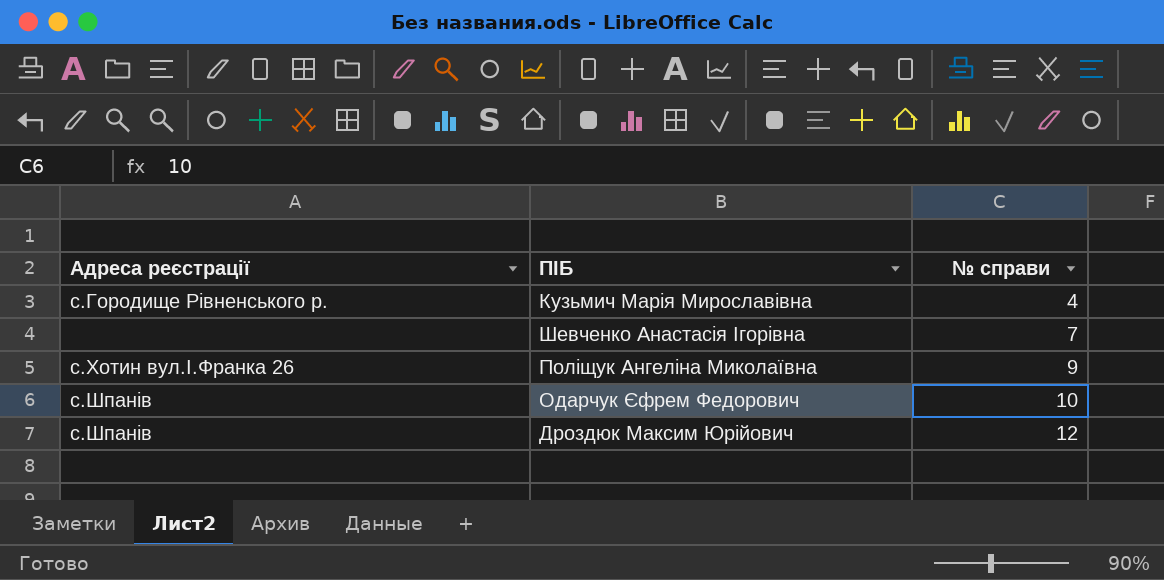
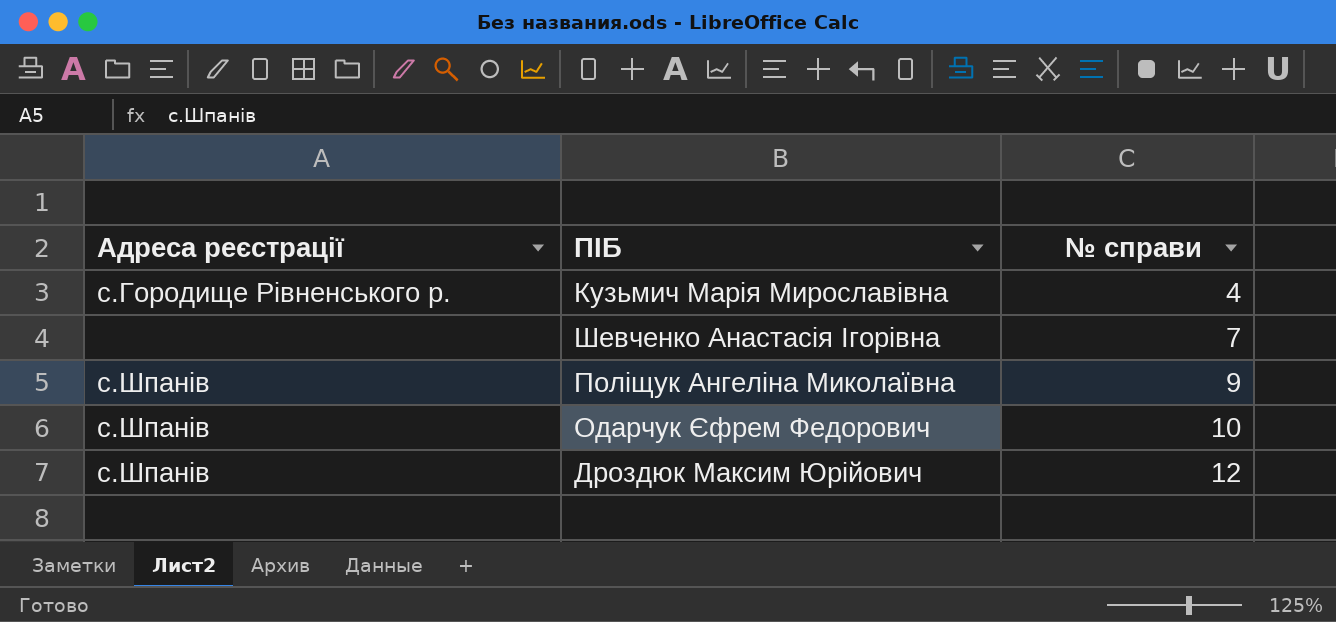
Поліщук Ангеліна Миколаївна | Адреса реєстрації: с.Хотин вул.І.Франка 26 -> с.Шпанів

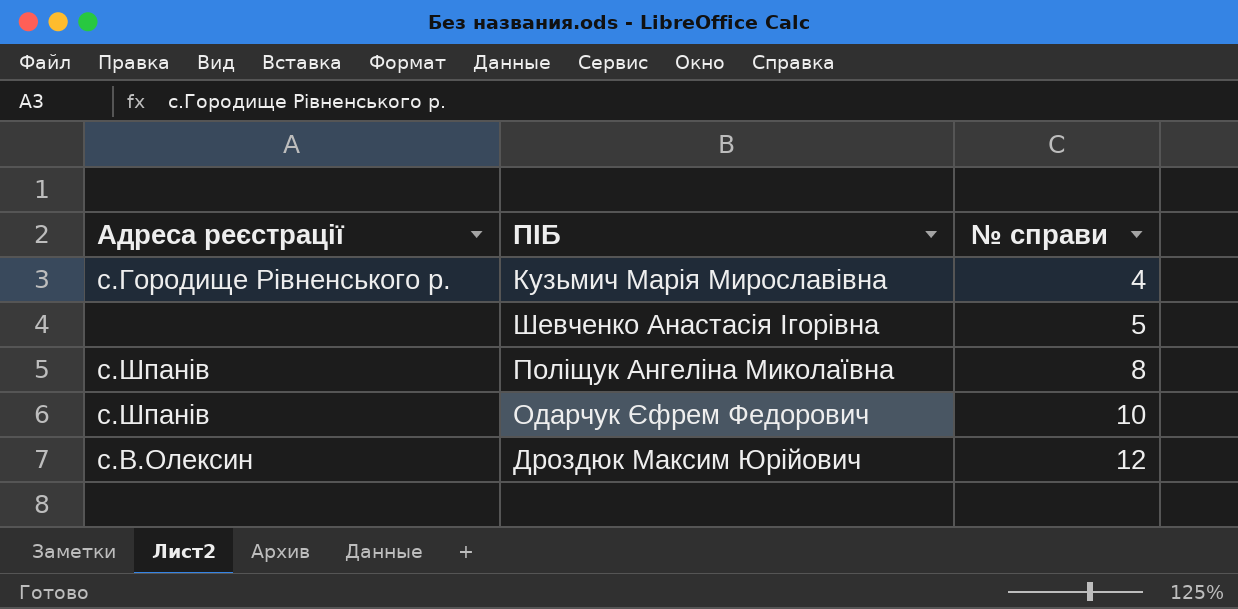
Шевченко Анастасія Ігорівна | № справи: 7 -> 5
Поліщук Ангеліна Миколаївна | № справи: 9 -> 8
Дроздюк Максим Юрійович | Адреса реєстрації: с.Шпанів -> с.В.Олексин

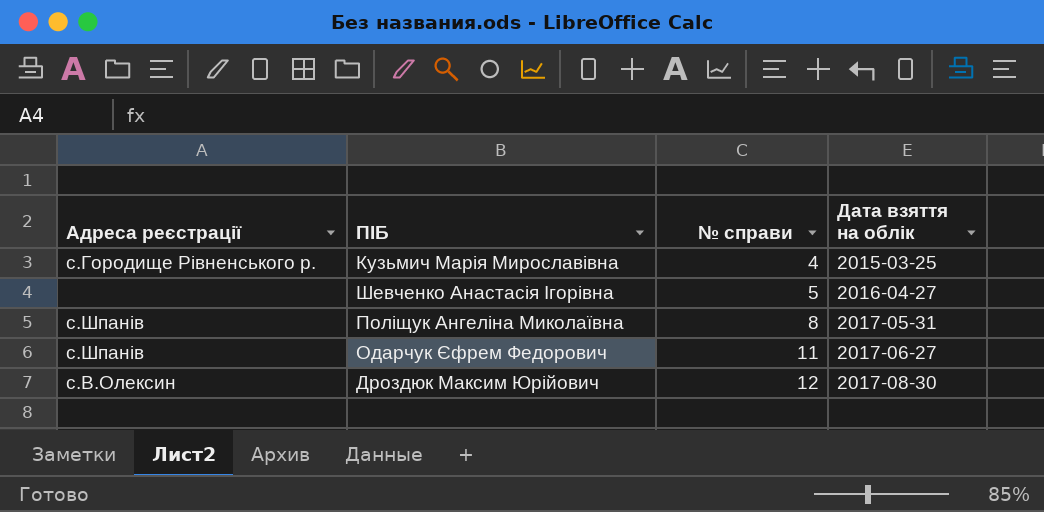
column Дата взяття на облік | position: none -> 4
Одарчук Єфрем Федорович | № справи: 10 -> 11

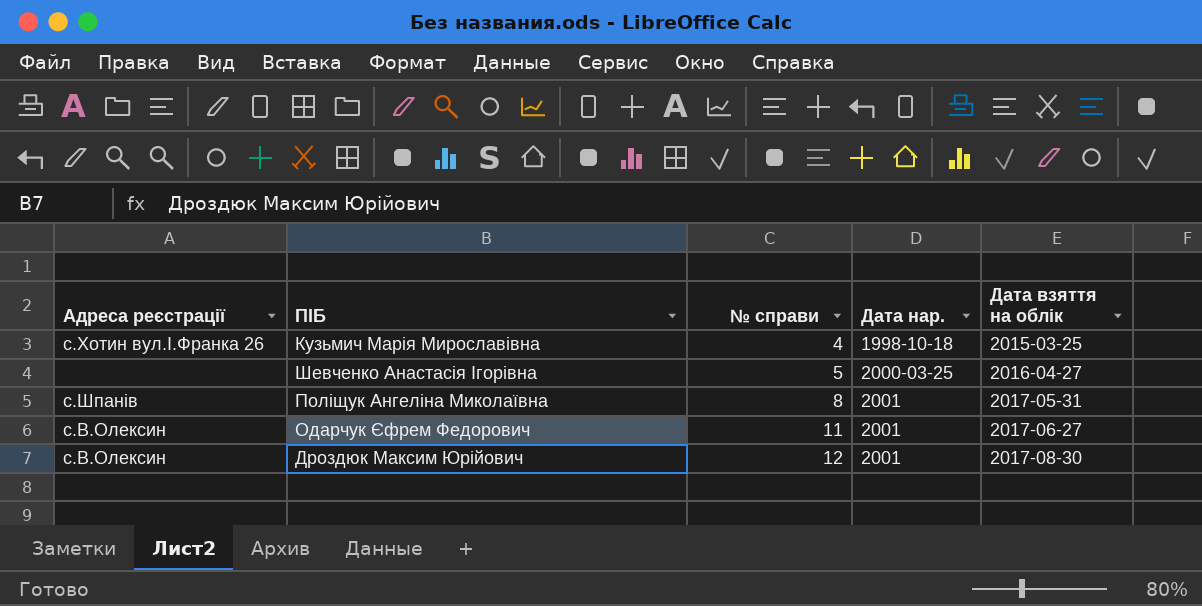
column Дата нар. | position: none -> 4
Кузьмич Марія Мирославівна | Адреса реєстрації: с.Городище Рівненського р. -> с.Хотин вул.І.Франка 26
Одарчук Єфрем Федорович | Адреса реєстрації: с.Шпанів -> с.В.Олексин

